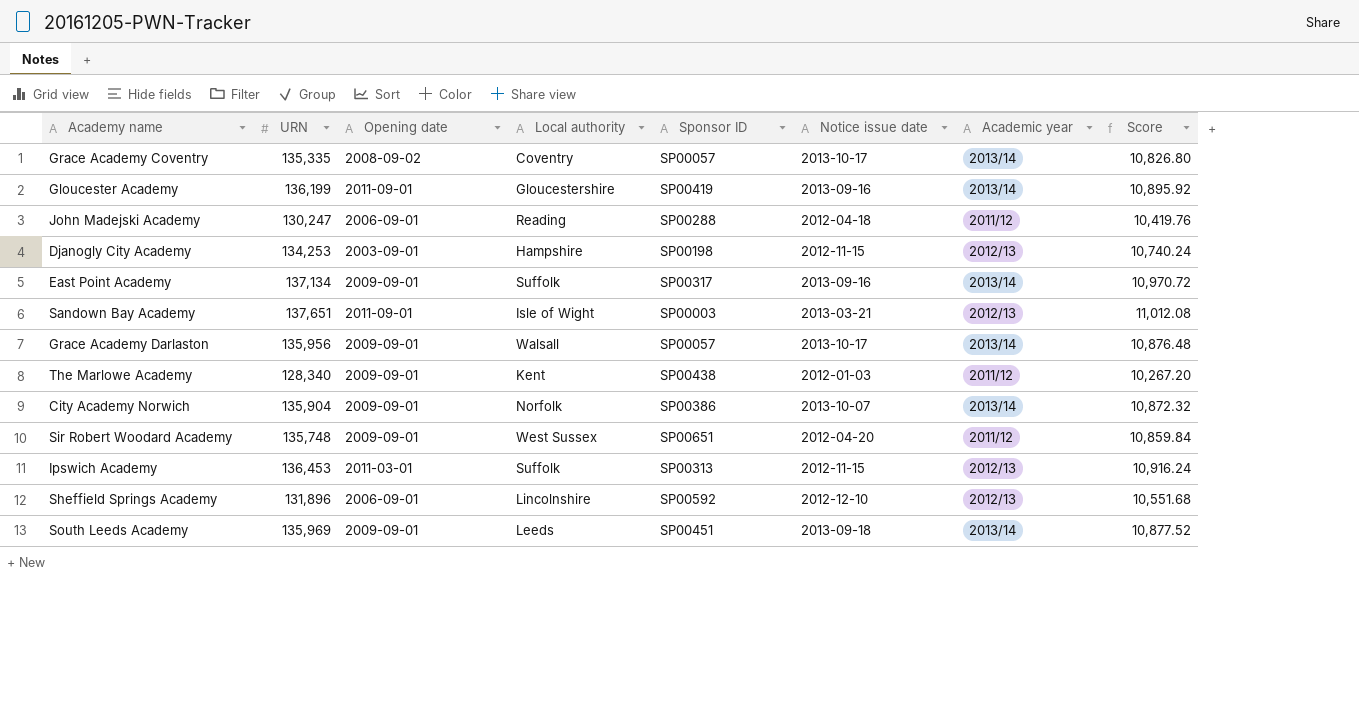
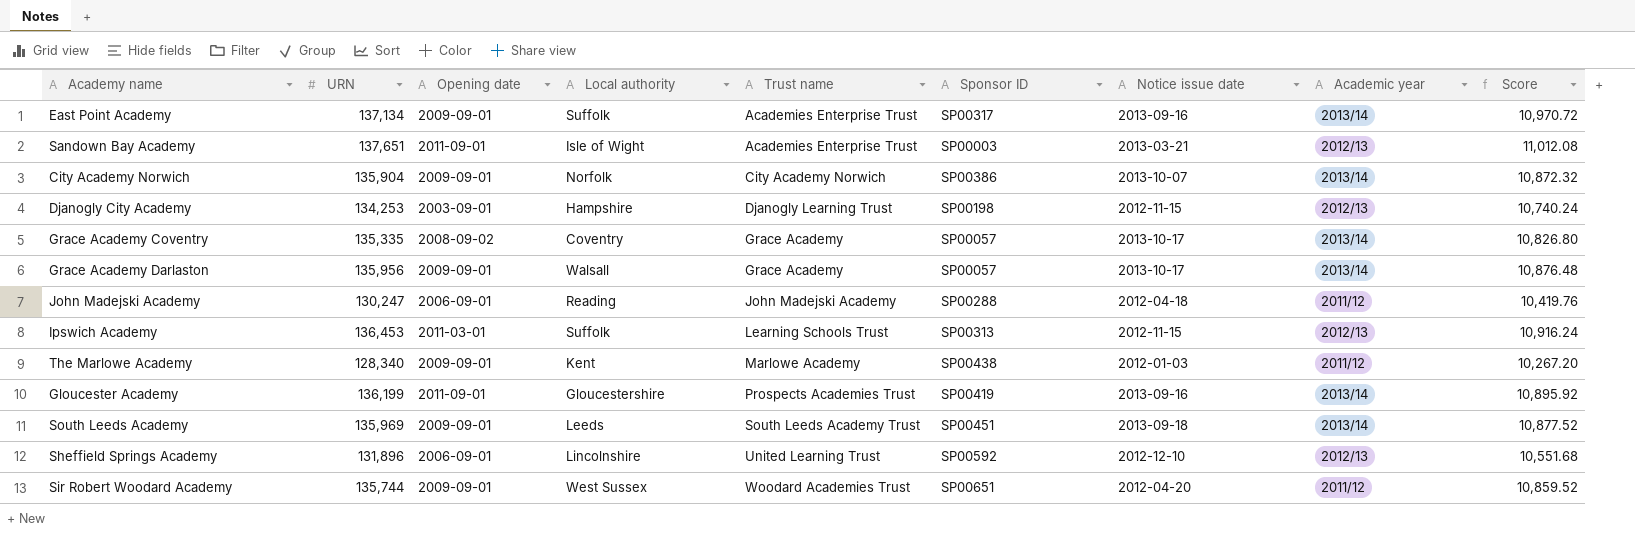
row order: none -> Trust name ascending
column Trust name | position: none -> 5
Sir Robert Woodard Academy | URN: 135,748 -> 135,744
Sir Robert Woodard Academy | Score: 10,859.84 -> 10,859.52

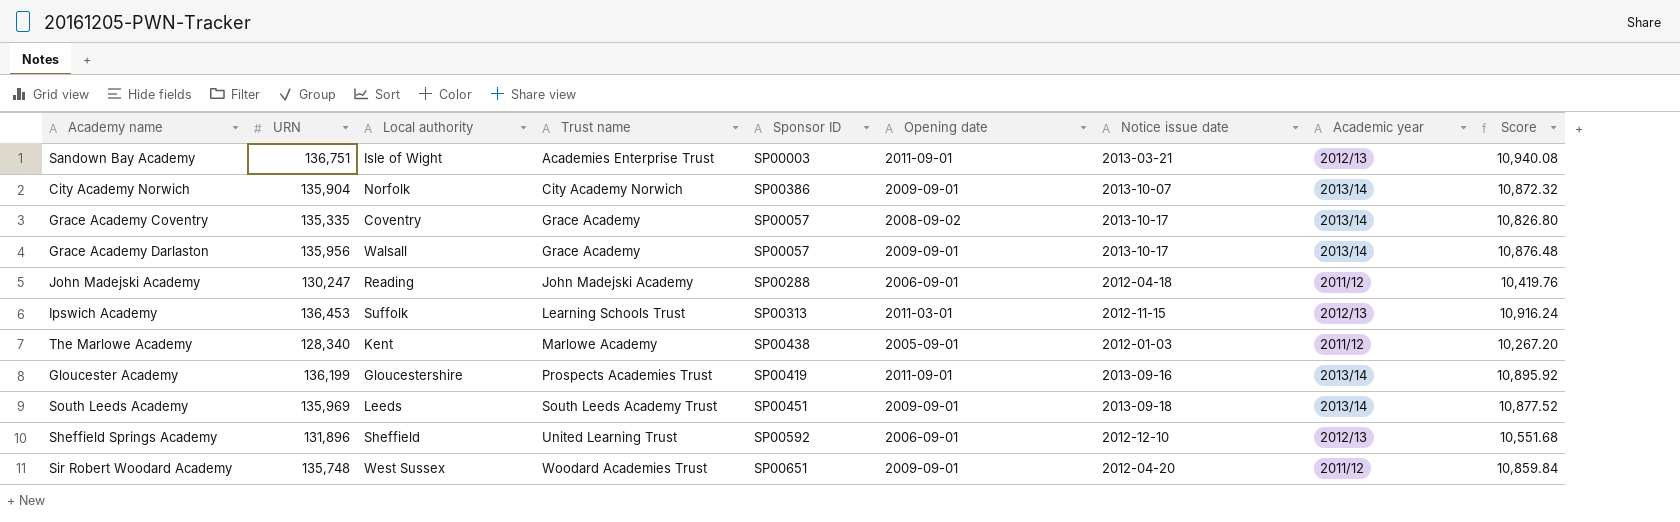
column Opening date | position: 3 -> 6
row East Point Academy: 137,134 | 2009-09-01 | Suffolk | Academies Enterprise Trust | SP00317 | 2013-09-16 | 2013/14 | 10,970.72 -> none
row Djanogly City Academy: 134,253 | 2003-09-01 | Hampshire | Djanogly Learning Trust | SP00198 | 2012-11-15 | 2012/13 | 10,740.24 -> none
Sandown Bay Academy | URN: 137,651 -> 136,751
Sandown Bay Academy | Score: 11,012.08 -> 10,940.08
The Marlowe Academy | Opening date: 2009-09-01 -> 2005-09-01
Sheffield Springs Academy | Local authority: Lincolnshire -> Sheffield
Sir Robert Woodard Academy | URN: 135,744 -> 135,748
Sir Robert Woodard Academy | Score: 10,859.52 -> 10,859.84

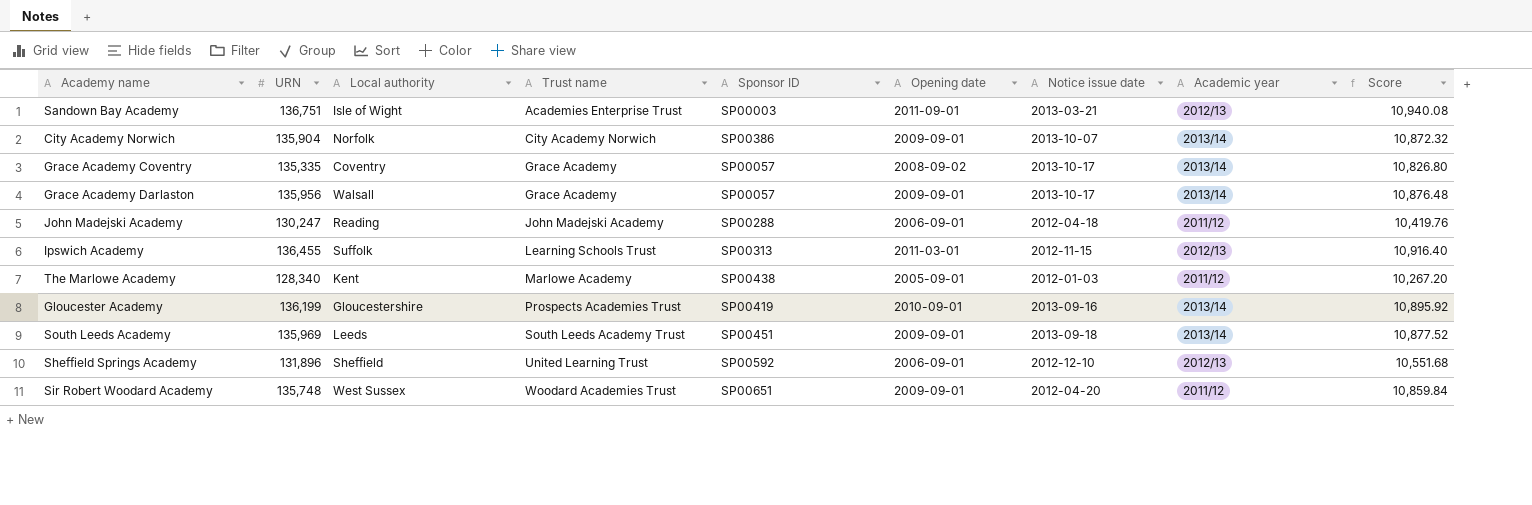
Ipswich Academy | URN: 136,453 -> 136,455
Ipswich Academy | Score: 10,916.24 -> 10,916.40
Gloucester Academy | Opening date: 2011-09-01 -> 2010-09-01

